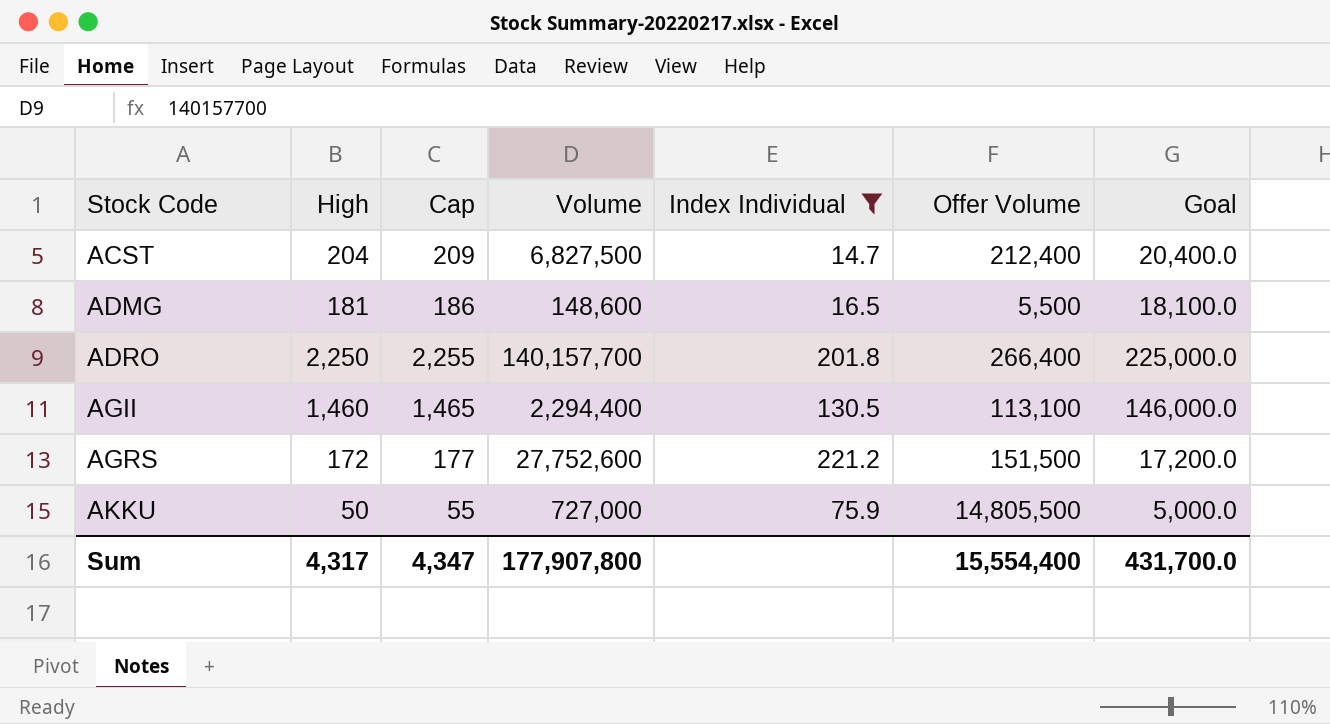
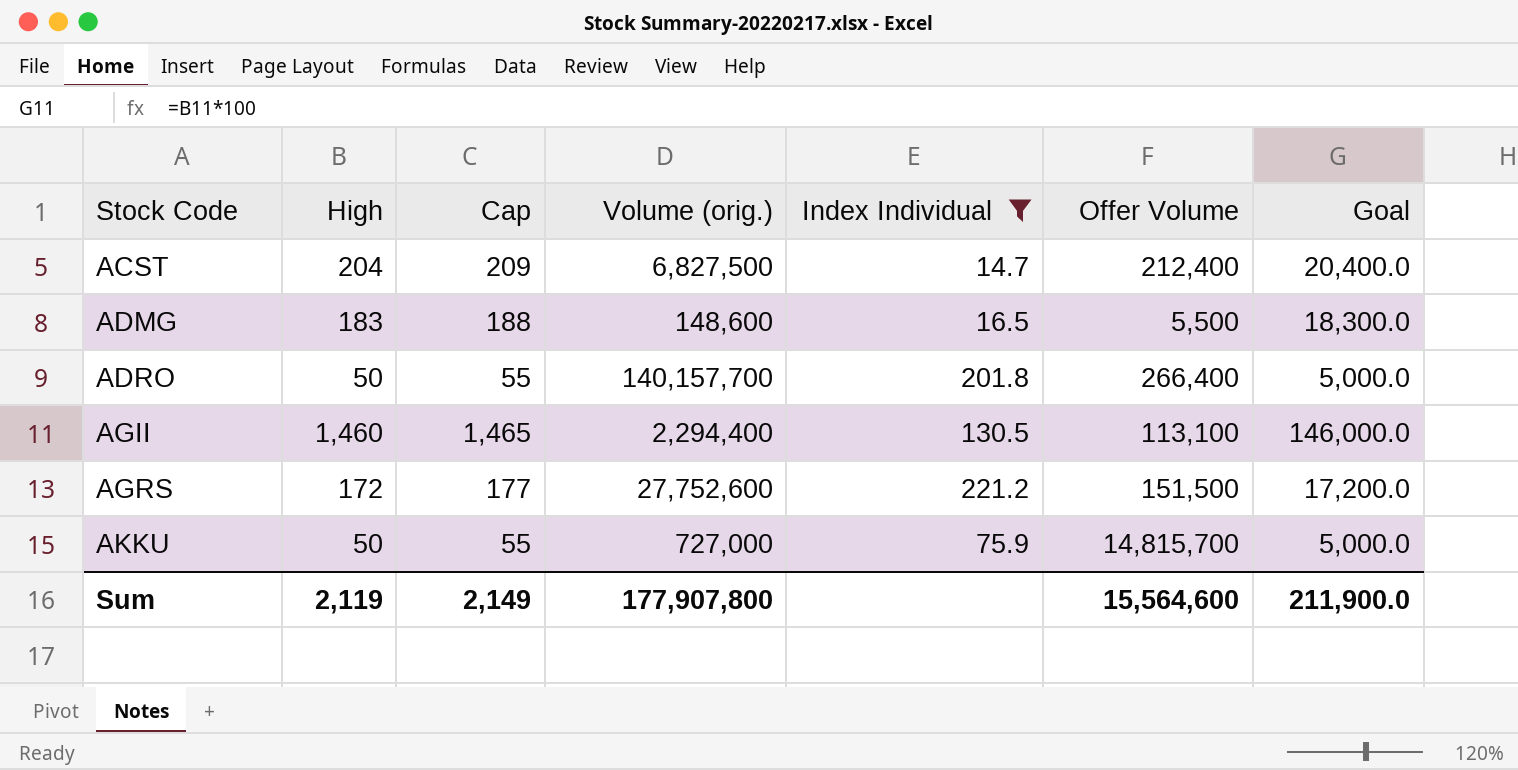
column name: Volume -> Volume (orig.)
ADMG | High: 181 -> 183
ADMG | Cap: 186 -> 188
ADMG | Goal: 18,100.0 -> 18,300.0
ADRO | High: 2,250 -> 50
ADRO | Cap: 2,255 -> 55
ADRO | Goal: 225,000.0 -> 5,000.0
AKKU | Offer Volume: 14,805,500 -> 14,815,700
Sum | High: 4,317 -> 2,119
Sum | Cap: 4,347 -> 2,149
Sum | Offer Volume: 15,554,400 -> 15,564,600
Sum | Goal: 431,700.0 -> 211,900.0

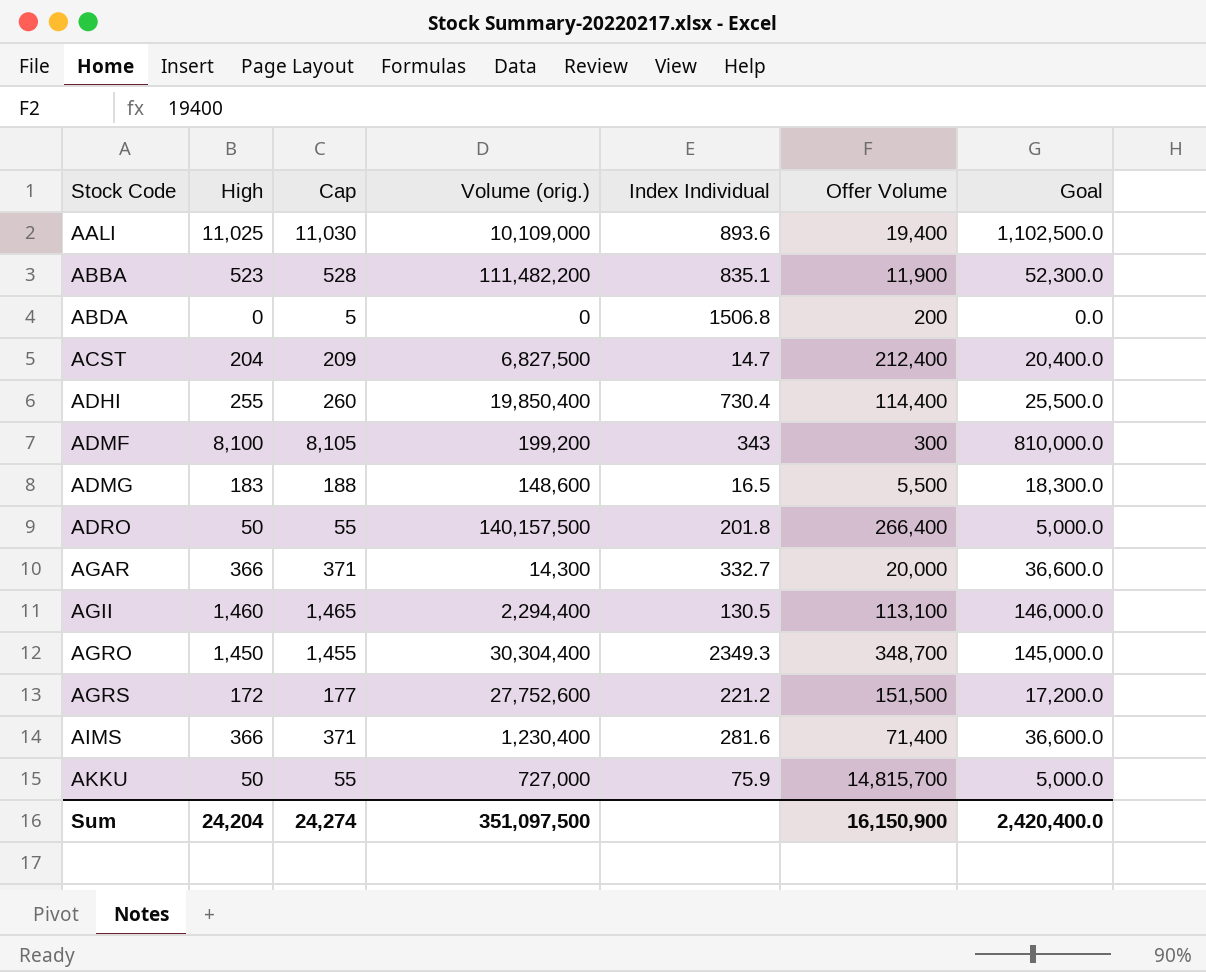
filter: Index Individual <= 221.2 -> none
ADRO | Volume (orig.): 140,157,700 -> 140,157,500
Sum | High: 2,119 -> 24,204
Sum | Cap: 2,149 -> 24,274
Sum | Volume (orig.): 177,907,800 -> 351,097,500
Sum | Offer Volume: 15,564,600 -> 16,150,900
Sum | Goal: 211,900.0 -> 2,420,400.0

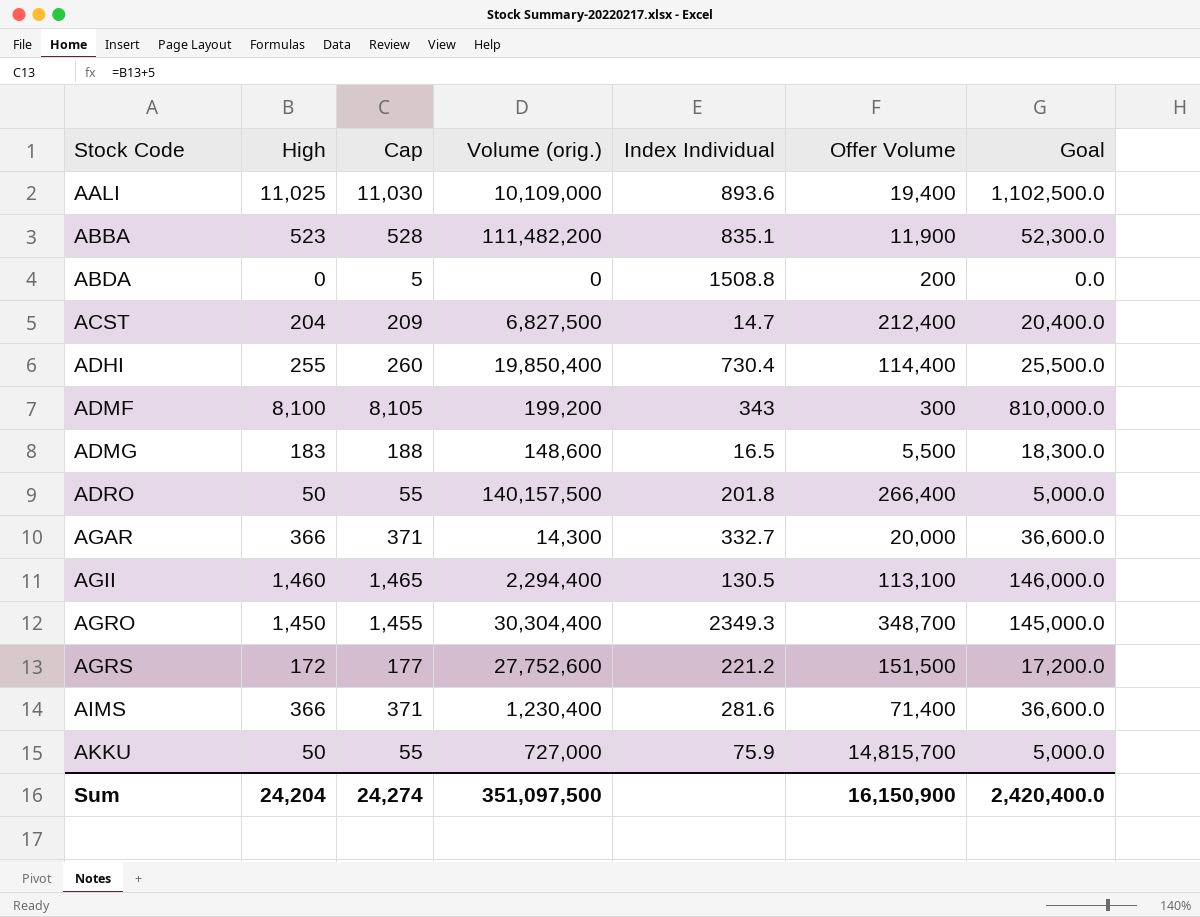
ABDA | Index Individual: 1506.8 -> 1508.8

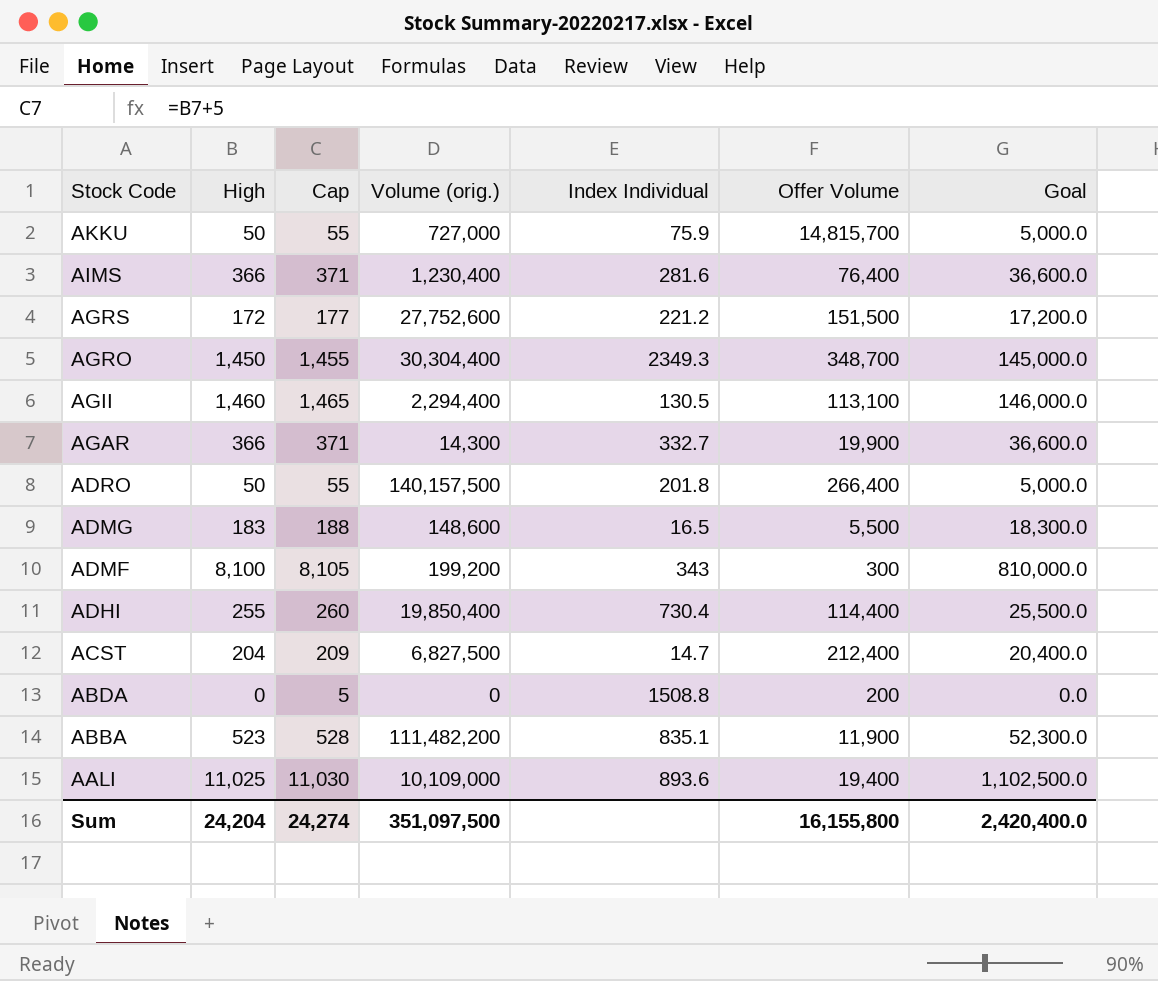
row order: Stock Code ascending -> Stock Code descending
AIMS | Offer Volume: 71,400 -> 76,400
AGAR | Offer Volume: 20,000 -> 19,900
Sum | Offer Volume: 16,150,900 -> 16,155,800

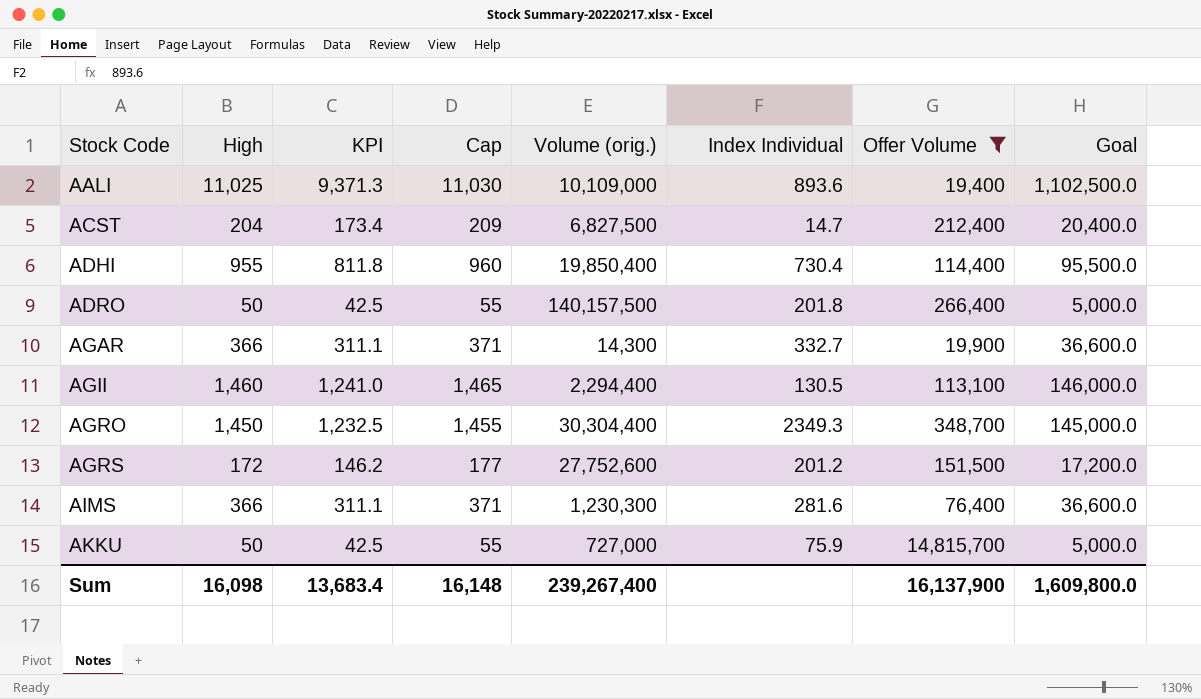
filter: none -> Offer Volume >= 19,400
row order: Stock Code descending -> Stock Code ascending
column KPI | formula: none -> [High] * 0.85
ADHI | High: 255 -> 955
ADHI | Cap: 260 -> 960
ADHI | Goal: 25,500.0 -> 95,500.0
AGRS | Index Individual: 221.2 -> 201.2
AIMS | Volume (orig.): 1,230,400 -> 1,230,300
Sum | High: 24,204 -> 16,098
Sum | Cap: 24,274 -> 16,148
Sum | Volume (orig.): 351,097,500 -> 239,267,400
Sum | Offer Volume: 16,155,800 -> 16,137,900
Sum | Goal: 2,420,400.0 -> 1,609,800.0

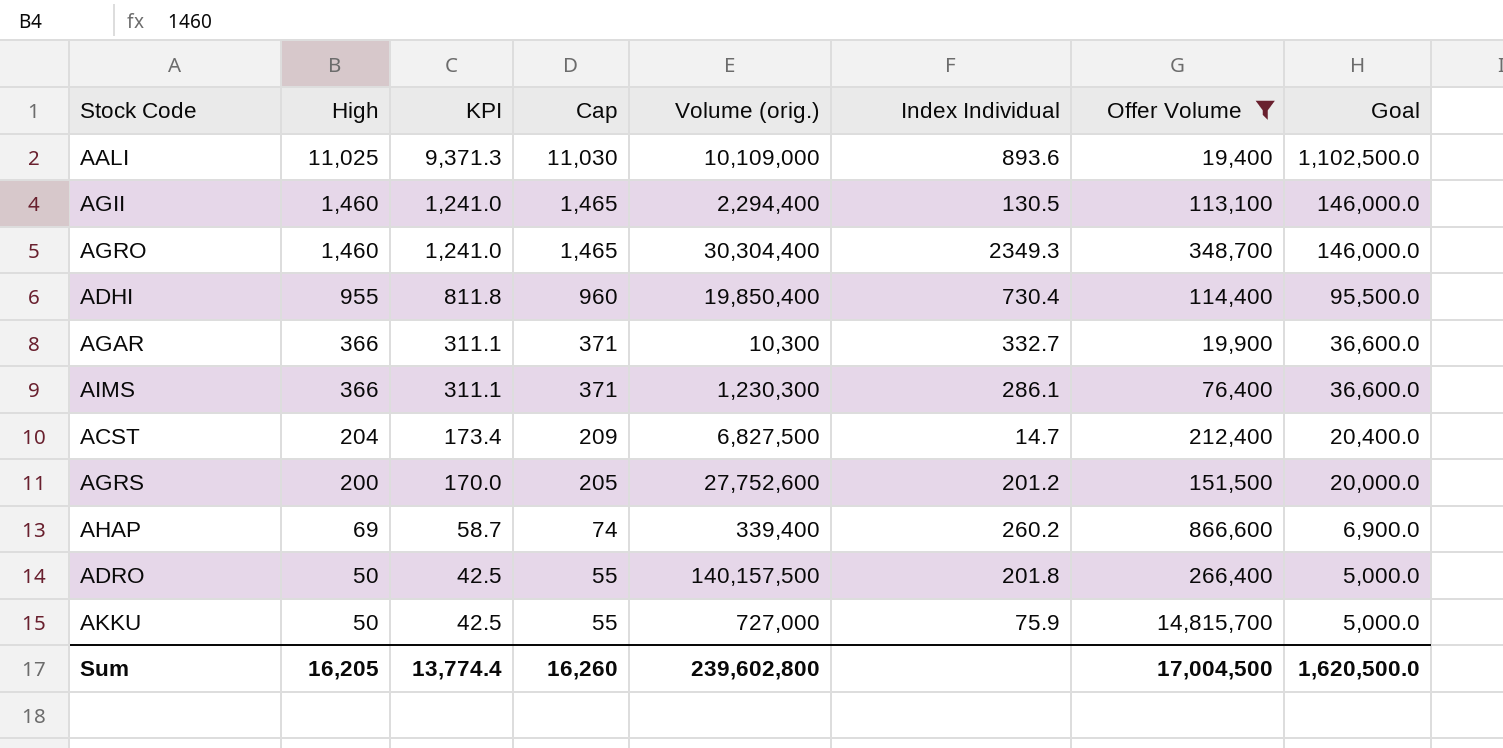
row order: Stock Code ascending -> High descending
AGRO | High: 1,450 -> 1,460
AGRO | KPI: 1,232.5 -> 1,241.0
AGRO | Cap: 1,455 -> 1,465
AGRO | Goal: 145,000.0 -> 146,000.0
AGAR | Volume (orig.): 14,300 -> 10,300
AIMS | Index Individual: 281.6 -> 286.1
AGRS | High: 172 -> 200
AGRS | KPI: 146.2 -> 170.0
AGRS | Cap: 177 -> 205
AGRS | Goal: 17,200.0 -> 20,000.0
row AHAP: none -> 69 | 58.7 | 74 | 339,400 | 260.2 | 866,600 | 6,900.0
Sum | High: 16,098 -> 16,205
Sum | KPI: 13,683.4 -> 13,774.4
Sum | Cap: 16,148 -> 16,260
Sum | Volume (orig.): 239,267,400 -> 239,602,800
Sum | Offer Volume: 16,137,900 -> 17,004,500
Sum | Goal: 1,609,800.0 -> 1,620,500.0

